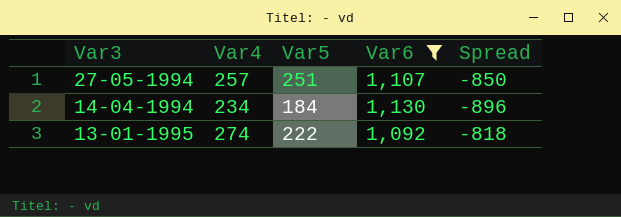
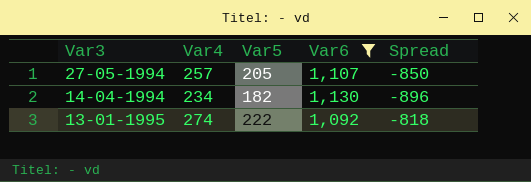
27-05-1994 | Var5: 251 -> 205
14-04-1994 | Var5: 184 -> 182

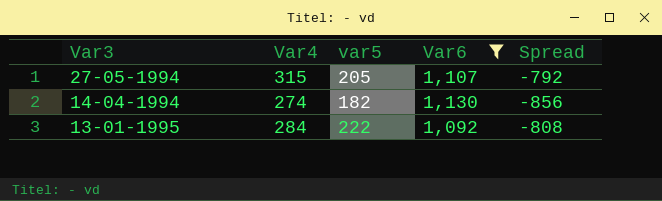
column name: Var5 -> var5
27-05-1994 | Var4: 257 -> 315
27-05-1994 | Spread: -850 -> -792
14-04-1994 | Var4: 234 -> 274
14-04-1994 | Spread: -896 -> -856
13-01-1995 | Var4: 274 -> 284
13-01-1995 | Spread: -818 -> -808

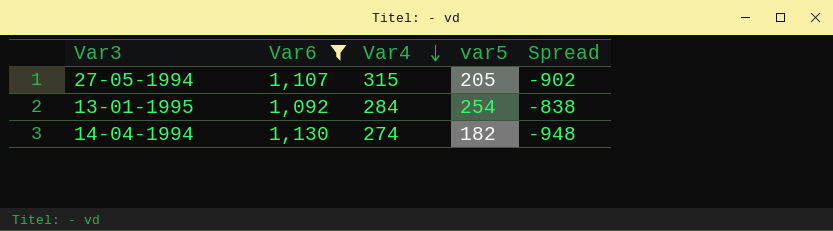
row order: none -> Var4 descending
column Var6 | position: 4 -> 2
column Spread | formula: [Var4] - [Var6] -> [var5] - [Var6]
13-01-1995 | var5: 222 -> 254

